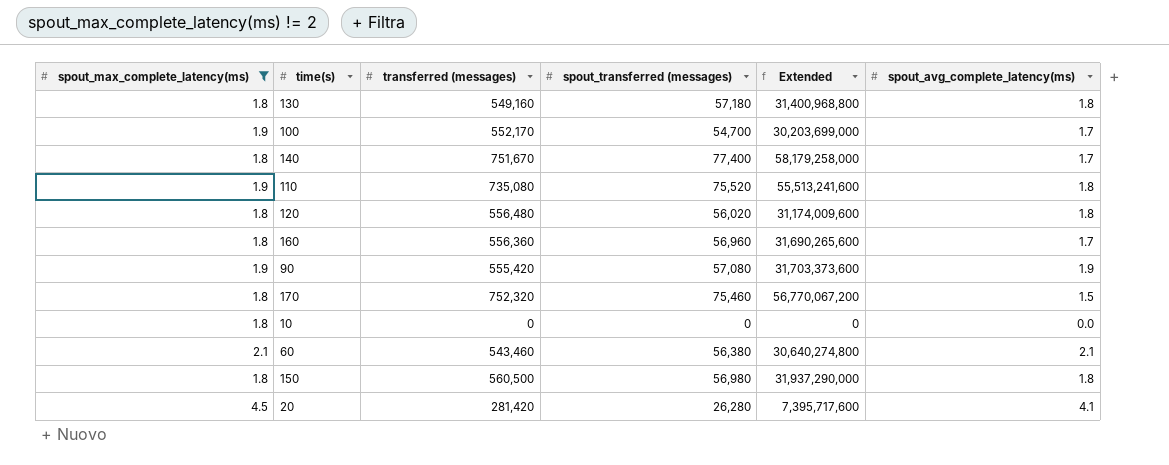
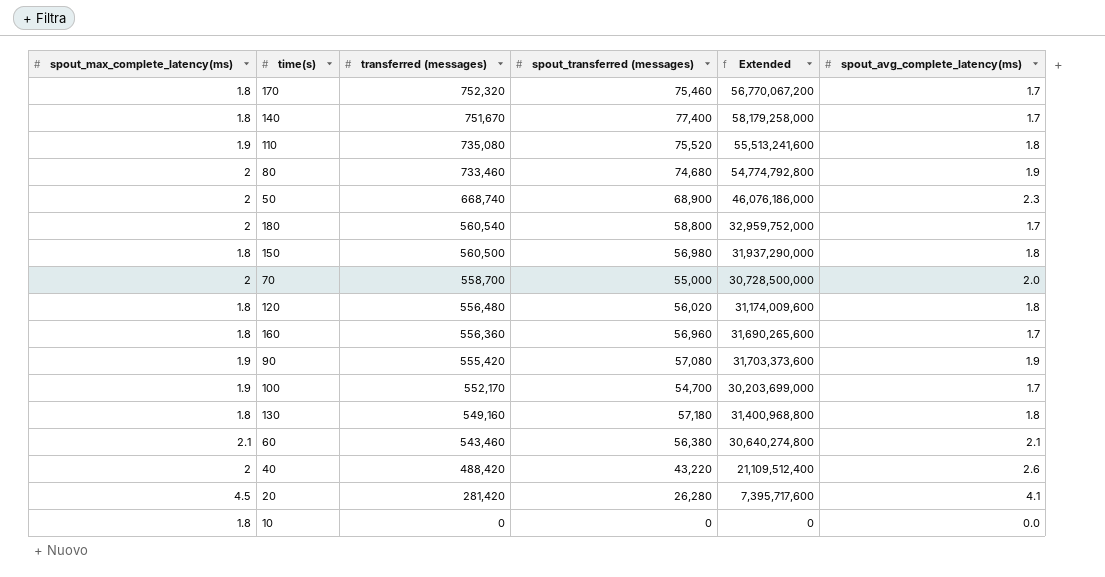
filter: spout_max_complete_latency(ms) != 2 -> none
row order: none -> transferred (messages) descending
170 | spout_avg_complete_latency(ms): 1.5 -> 1.7

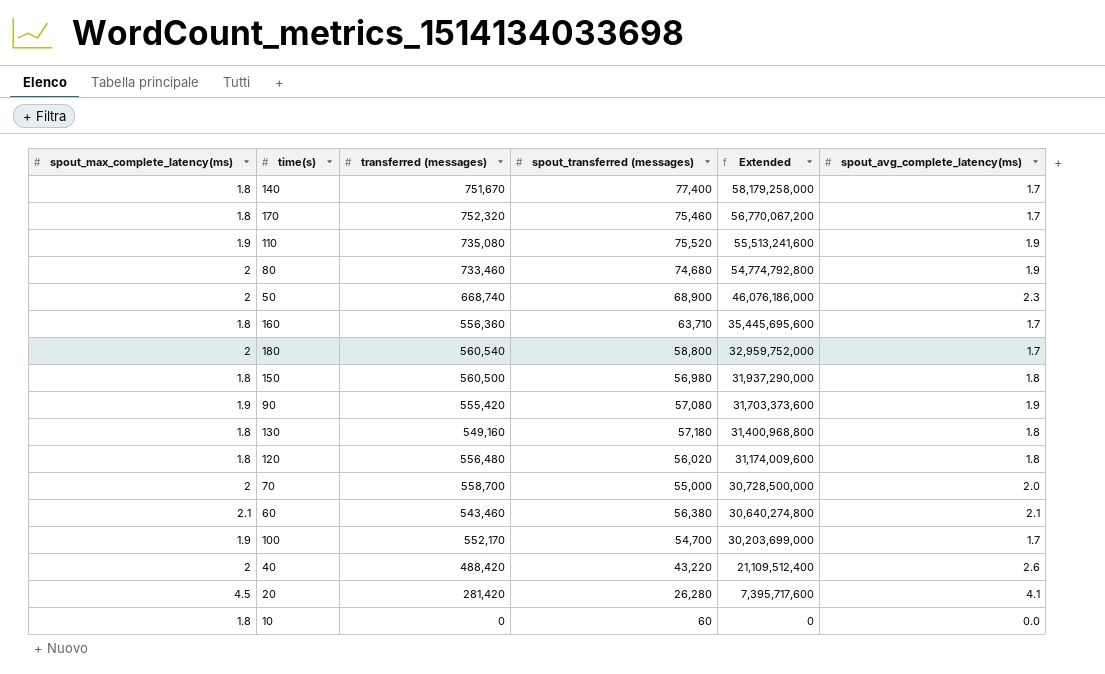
row order: transferred (messages) descending -> Extended descending
110 | spout_avg_complete_latency(ms): 1.8 -> 1.9
160 | spout_transferred (messages): 56,960 -> 63,710
160 | Extended: 31,690,265,600 -> 35,445,695,600
10 | spout_transferred (messages): 0 -> 60

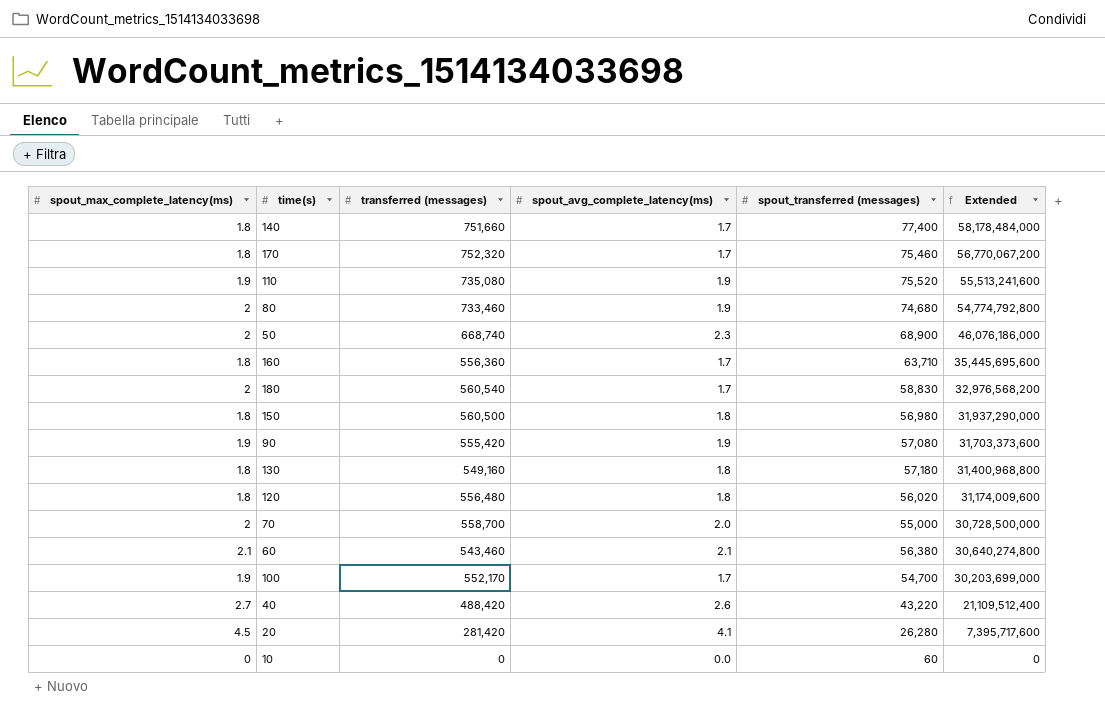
column spout_avg_complete_latency(ms) | position: 6 -> 4
140 | transferred (messages): 751,670 -> 751,660
140 | Extended: 58,179,258,000 -> 58,178,484,000
180 | spout_transferred (messages): 58,800 -> 58,830
180 | Extended: 32,959,752,000 -> 32,976,568,200
40 | spout_max_complete_latency(ms): 2 -> 2.7
10 | spout_max_complete_latency(ms): 1.8 -> 0

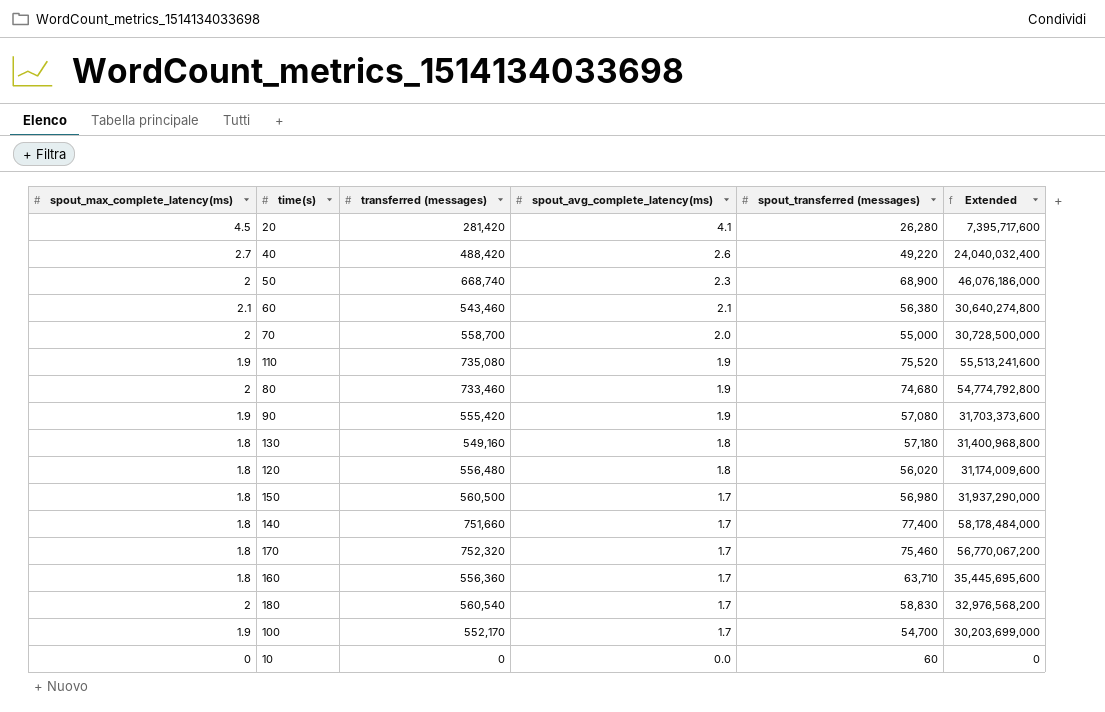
row order: Extended descending -> spout_avg_complete_latency(ms) descending
40 | spout_transferred (messages): 43,220 -> 49,220
40 | Extended: 21,109,512,400 -> 24,040,032,400
150 | spout_avg_complete_latency(ms): 1.8 -> 1.7

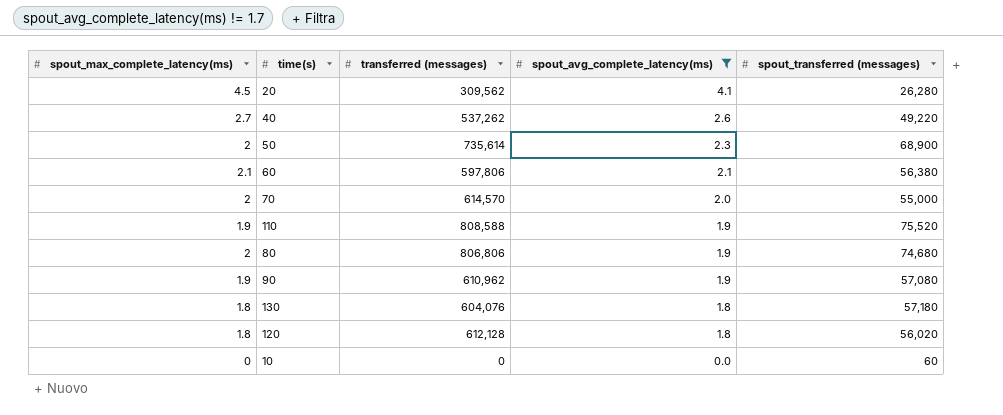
filter: none -> spout_avg_complete_latency(ms) != 1.7
column Extended | formula: [transferred (messages)] * [spout_transferred (messages)] -> none
20 | transferred (messages): 281,420 -> 309,562
40 | transferred (messages): 488,420 -> 537,262
50 | transferred (messages): 668,740 -> 735,614
60 | transferred (messages): 543,460 -> 597,806
70 | transferred (messages): 558,700 -> 614,570
110 | transferred (messages): 735,080 -> 808,588
80 | transferred (messages): 733,460 -> 806,806
90 | transferred (messages): 555,420 -> 610,962
130 | transferred (messages): 549,160 -> 604,076
120 | transferred (messages): 556,480 -> 612,128

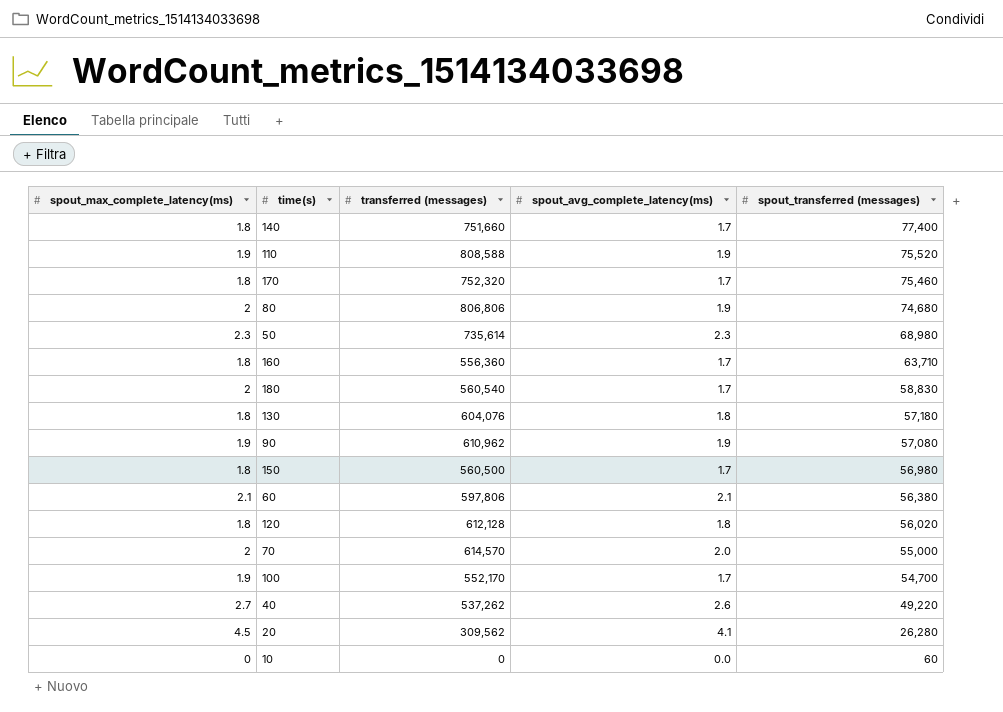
filter: spout_avg_complete_latency(ms) != 1.7 -> none
row order: spout_avg_complete_latency(ms) descending -> spout_transferred (messages) descending
50 | spout_max_complete_latency(ms): 2 -> 2.3
50 | spout_transferred (messages): 68,900 -> 68,980

